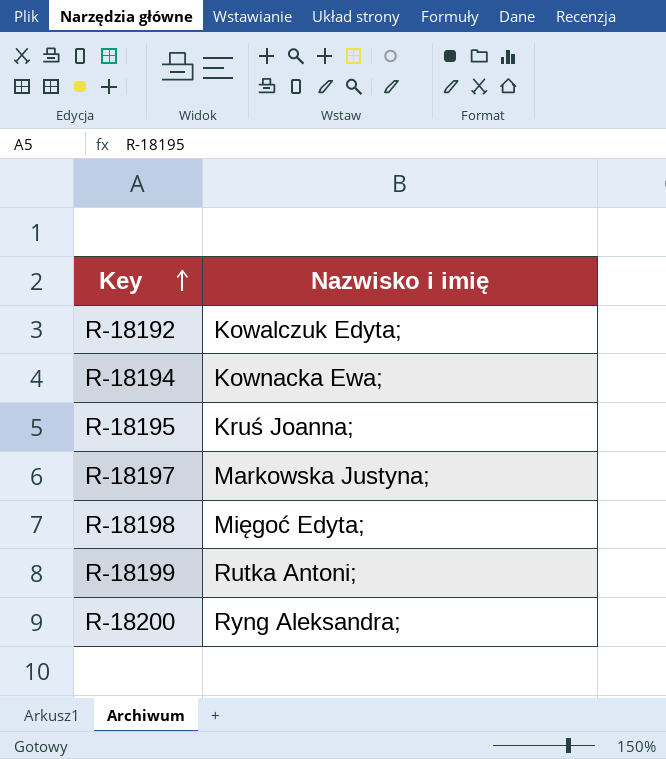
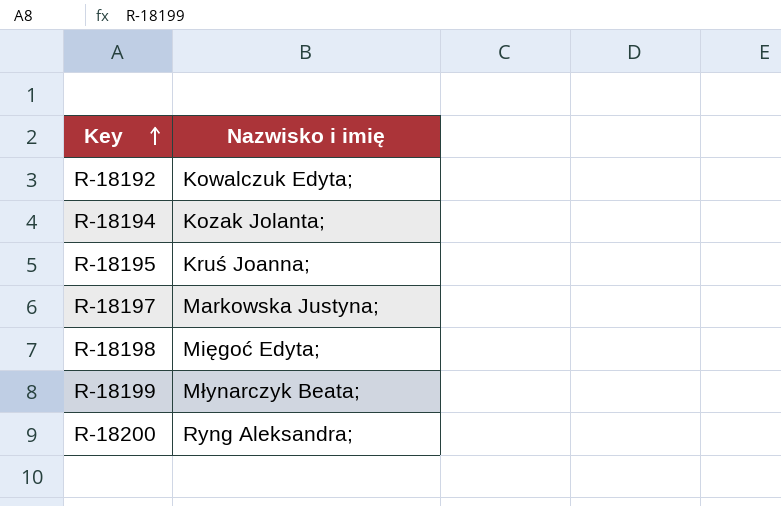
R-18194 | Nazwisko i imię: Kownacka Ewa; -> Kozak Jolanta;
R-18199 | Nazwisko i imię: Rutka Antoni; -> Młynarczyk Beata;

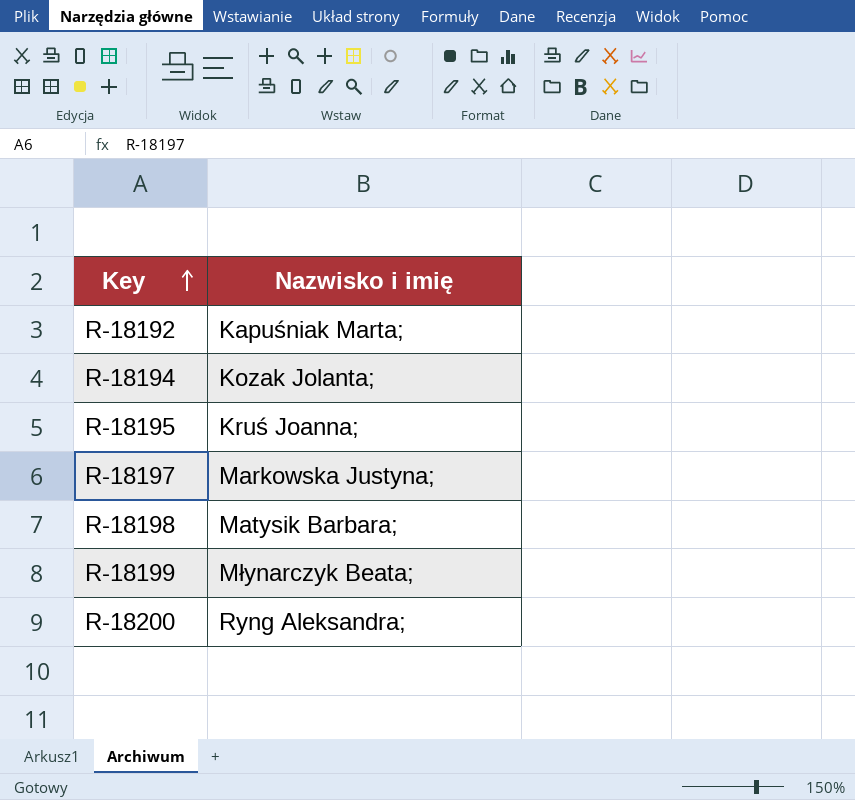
R-18192 | Nazwisko i imię: Kowalczuk Edyta; -> Kapuśniak Marta;
R-18198 | Nazwisko i imię: Mięgoć Edyta; -> Matysik Barbara;

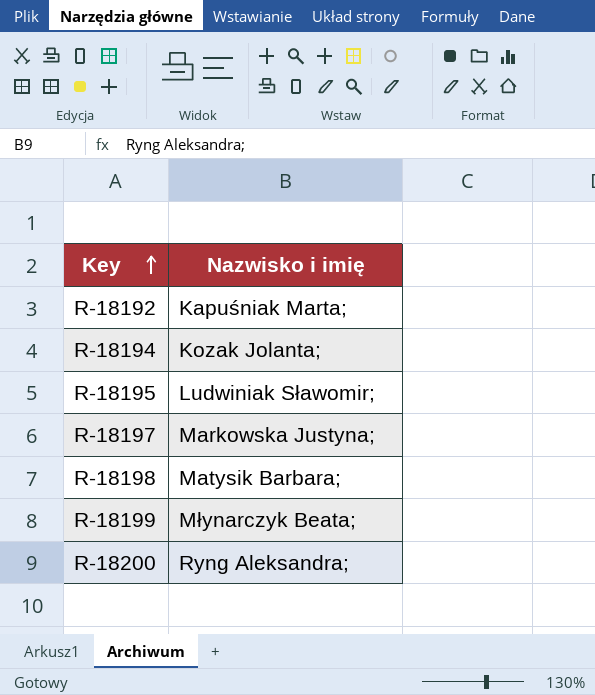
R-18195 | Nazwisko i imię: Kruś Joanna; -> Ludwiniak Sławomir;

